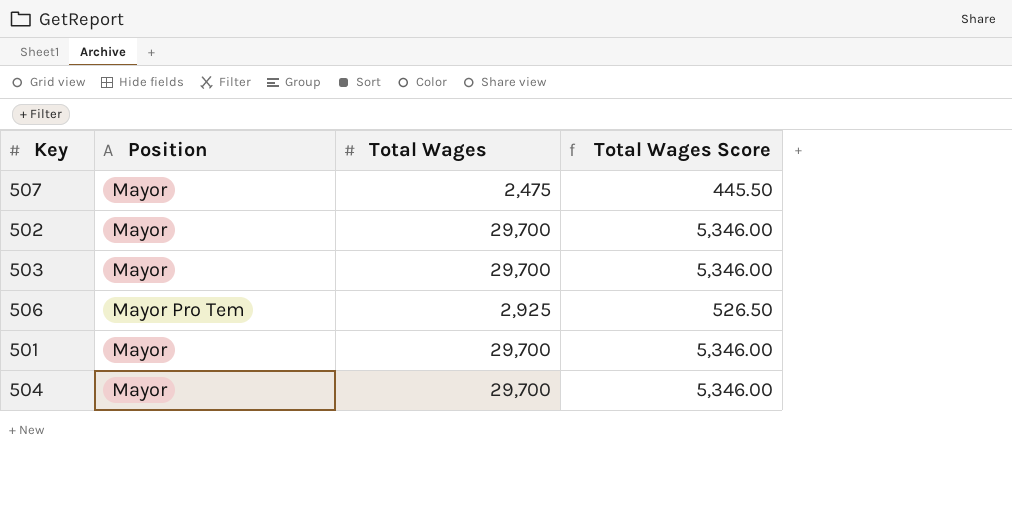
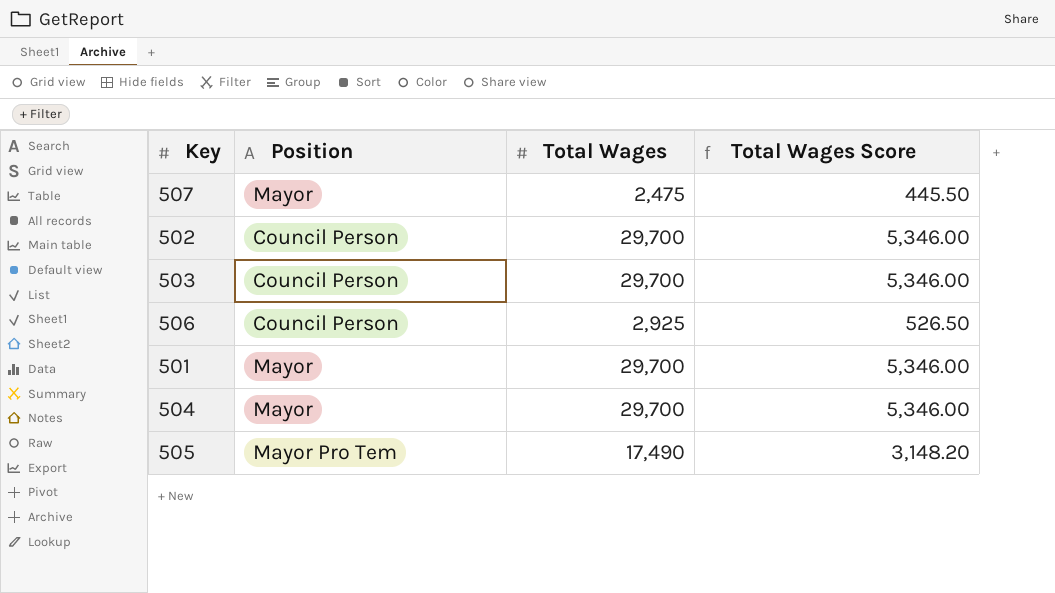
502 | Position: Mayor -> Council Person
503 | Position: Mayor -> Council Person
506 | Position: Mayor Pro Tem -> Council Person
row 505: none -> Mayor Pro Tem | 17,490 | 3,148.20

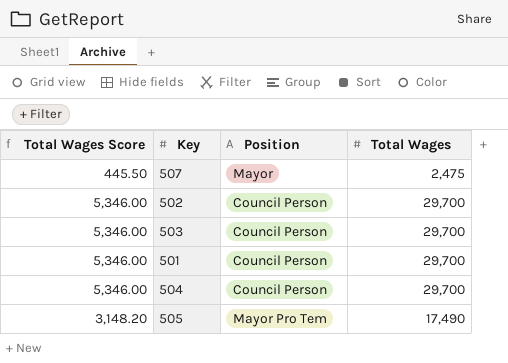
column Total Wages Score | position: 4 -> 1
row 506: Council Person | 2,925 | 526.50 -> none
501 | Position: Mayor -> Council Person
504 | Position: Mayor -> Council Person

